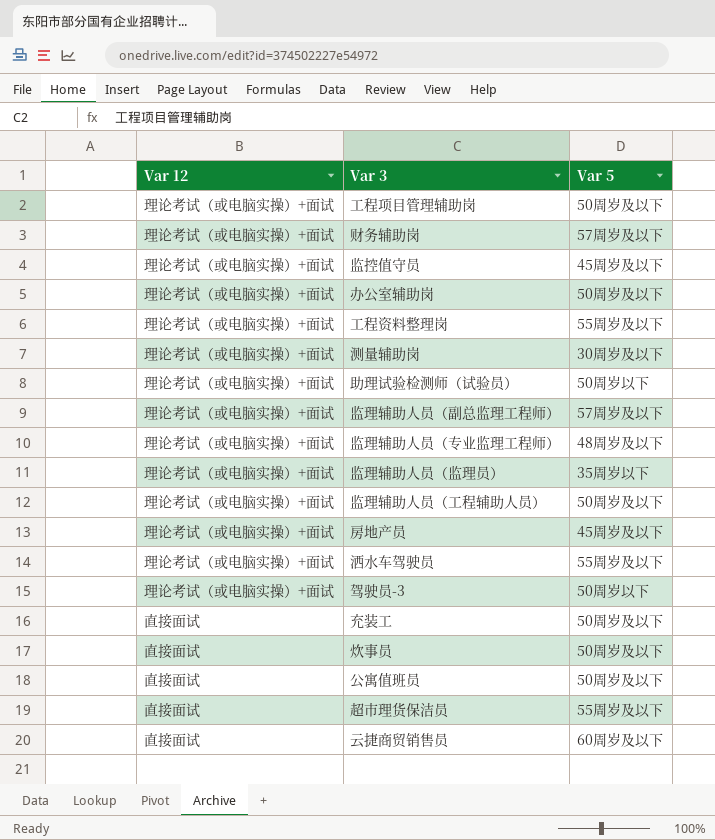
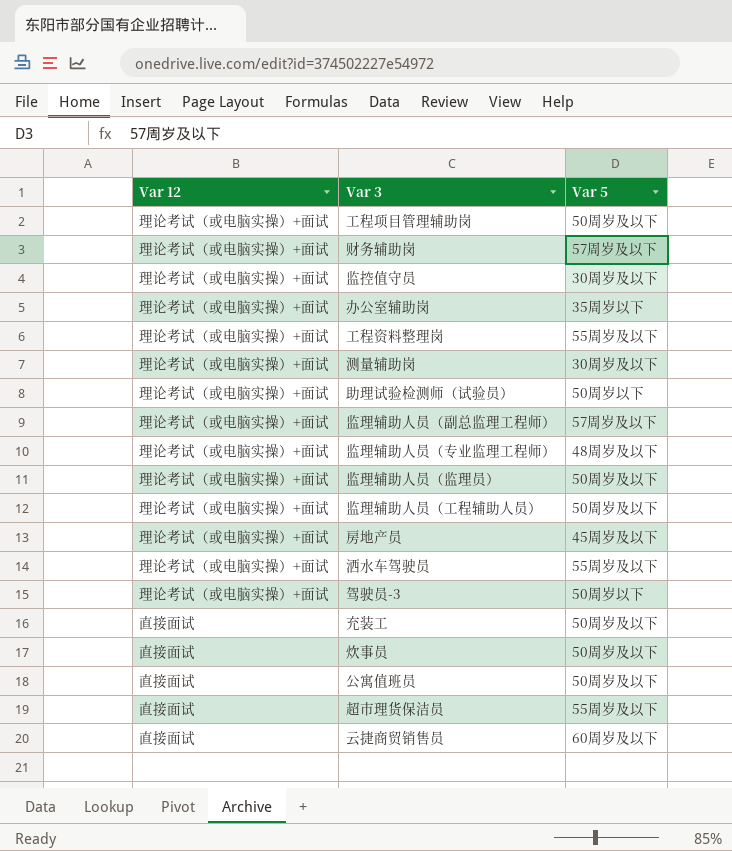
监控值守员 | Var 5: 45周岁及以下 -> 30周岁及以下
办公室辅助岗 | Var 5: 50周岁及以下 -> 35周岁以下
监理辅助人员（监理员） | Var 5: 35周岁以下 -> 50周岁及以下

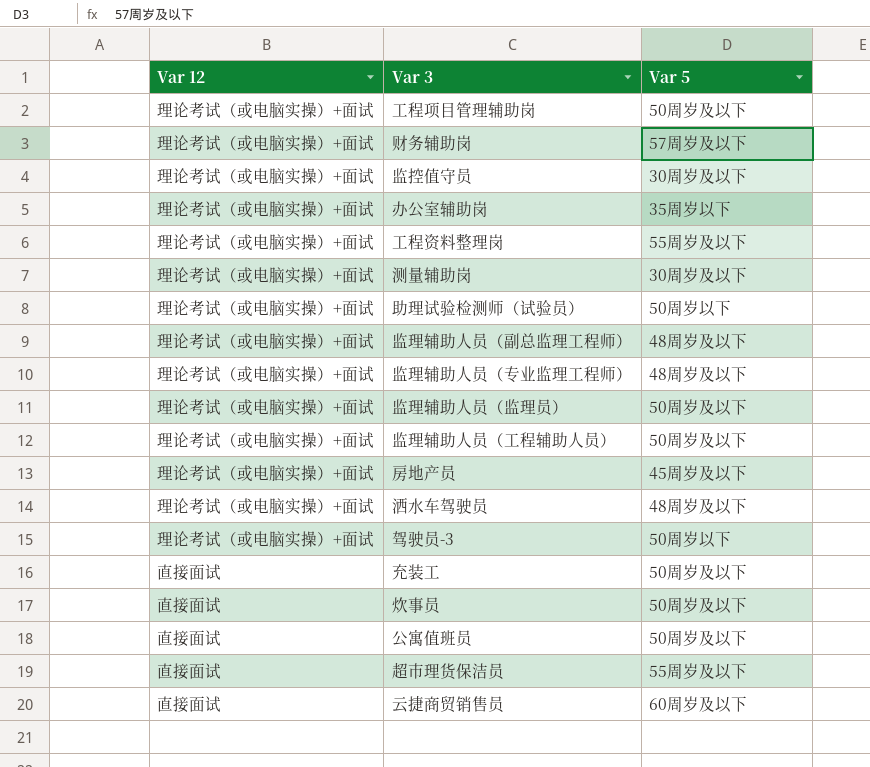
监理辅助人员（副总监理工程师） | Var 5: 57周岁及以下 -> 48周岁及以下
洒水车驾驶员 | Var 5: 55周岁及以下 -> 48周岁及以下

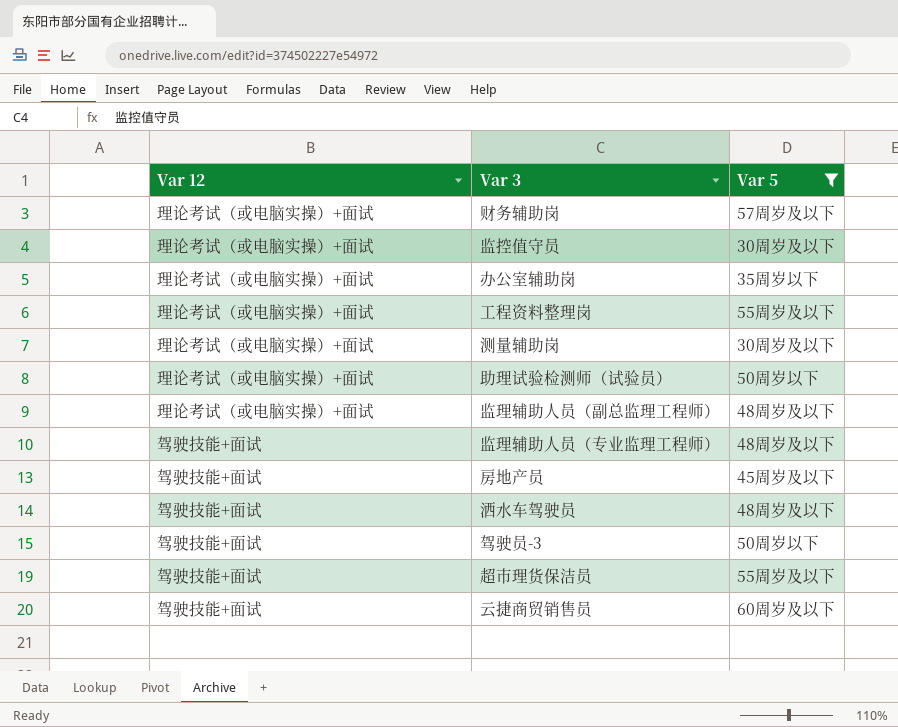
filter: none -> Var 5 != 50周岁及以下
监理辅助人员（专业监理工程师） | Var 12: 理论考试（或电脑实操）+面试 -> 驾驶技能+面试
房地产员 | Var 12: 理论考试（或电脑实操）+面试 -> 驾驶技能+面试
洒水车驾驶员 | Var 12: 理论考试（或电脑实操）+面试 -> 驾驶技能+面试
驾驶员-3 | Var 12: 理论考试（或电脑实操）+面试 -> 驾驶技能+面试
超市理货保洁员 | Var 12: 直接面试 -> 驾驶技能+面试
云捷商贸销售员 | Var 12: 直接面试 -> 驾驶技能+面试

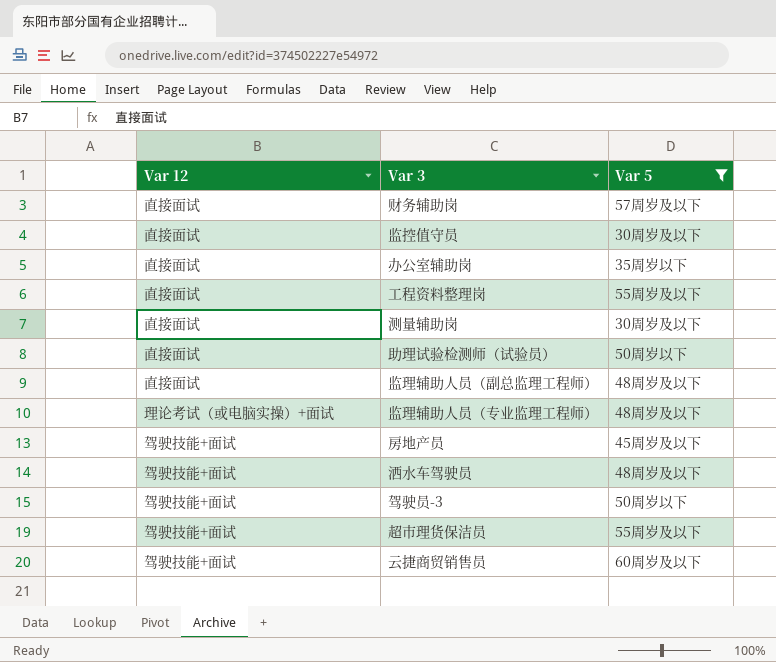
财务辅助岗 | Var 12: 理论考试（或电脑实操）+面试 -> 直接面试
监控值守员 | Var 12: 理论考试（或电脑实操）+面试 -> 直接面试
办公室辅助岗 | Var 12: 理论考试（或电脑实操）+面试 -> 直接面试
工程资料整理岗 | Var 12: 理论考试（或电脑实操）+面试 -> 直接面试
测量辅助岗 | Var 12: 理论考试（或电脑实操）+面试 -> 直接面试
助理试验检测师（试验员） | Var 12: 理论考试（或电脑实操）+面试 -> 直接面试
监理辅助人员（副总监理工程师） | Var 12: 理论考试（或电脑实操）+面试 -> 直接面试
监理辅助人员（专业监理工程师） | Var 12: 驾驶技能+面试 -> 理论考试（或电脑实操）+面试

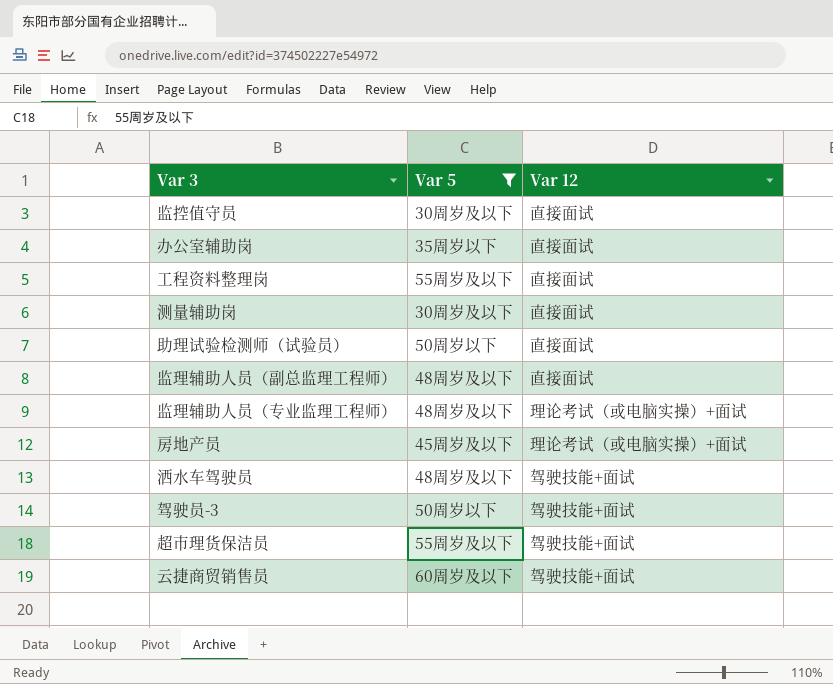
column Var 12 | position: 1 -> 3
row 财务辅助岗: 直接面试 | 57周岁及以下 -> none
房地产员 | Var 12: 驾驶技能+面试 -> 理论考试（或电脑实操）+面试

